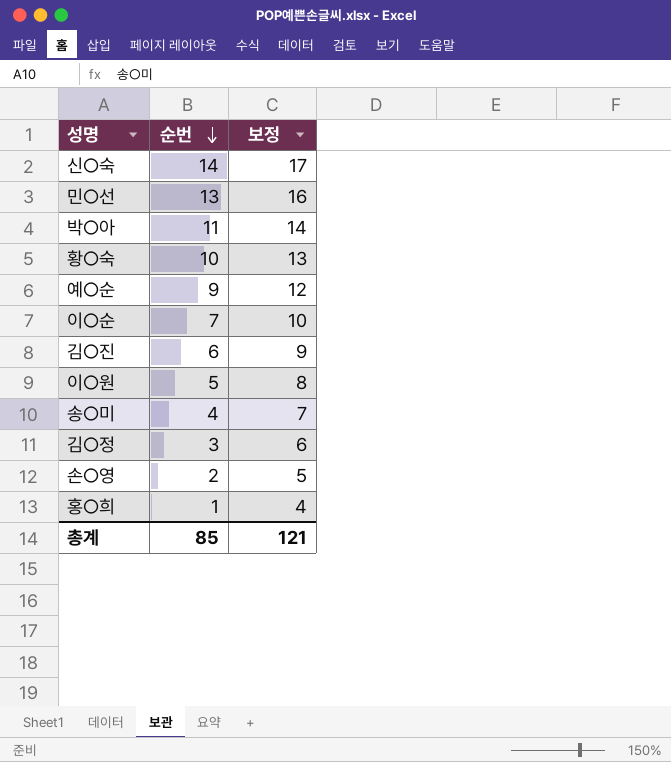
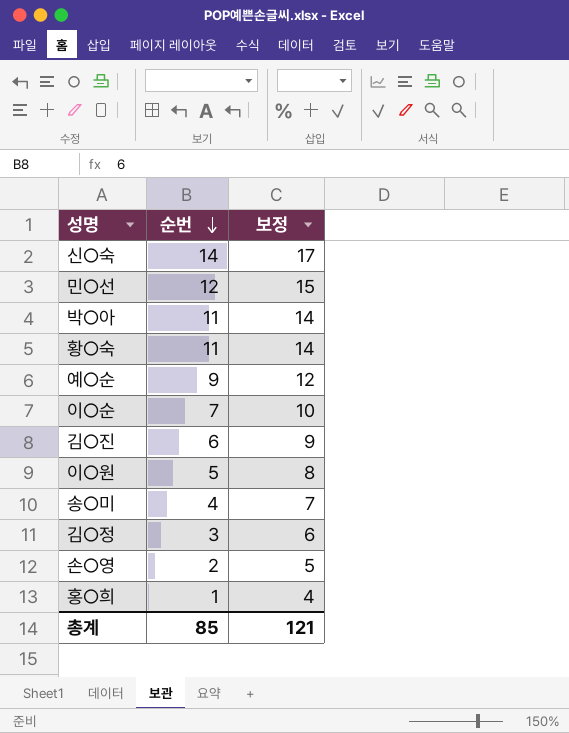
민○선 | 순번: 13 -> 12
민○선 | 보정: 16 -> 15
황○숙 | 순번: 10 -> 11
황○숙 | 보정: 13 -> 14

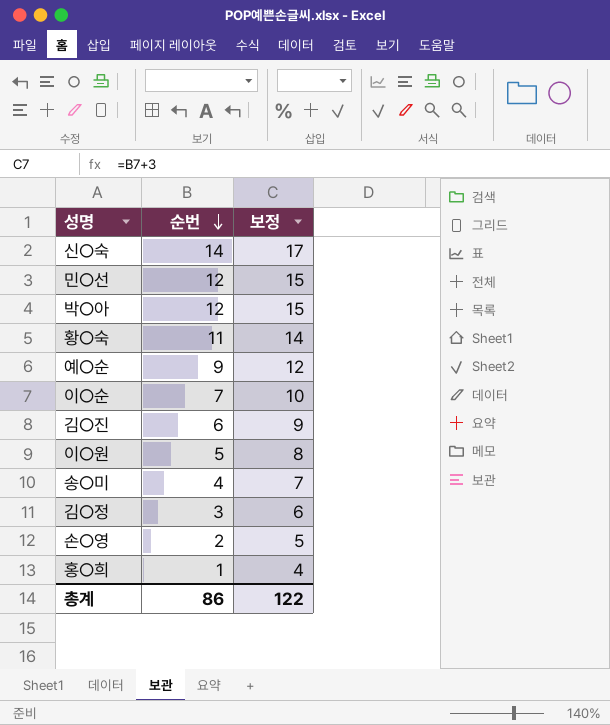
박○아 | 순번: 11 -> 12
박○아 | 보정: 14 -> 15
총계 | 순번: 85 -> 86
총계 | 보정: 121 -> 122

